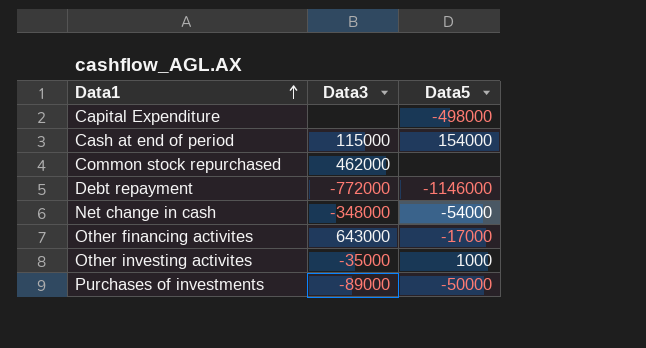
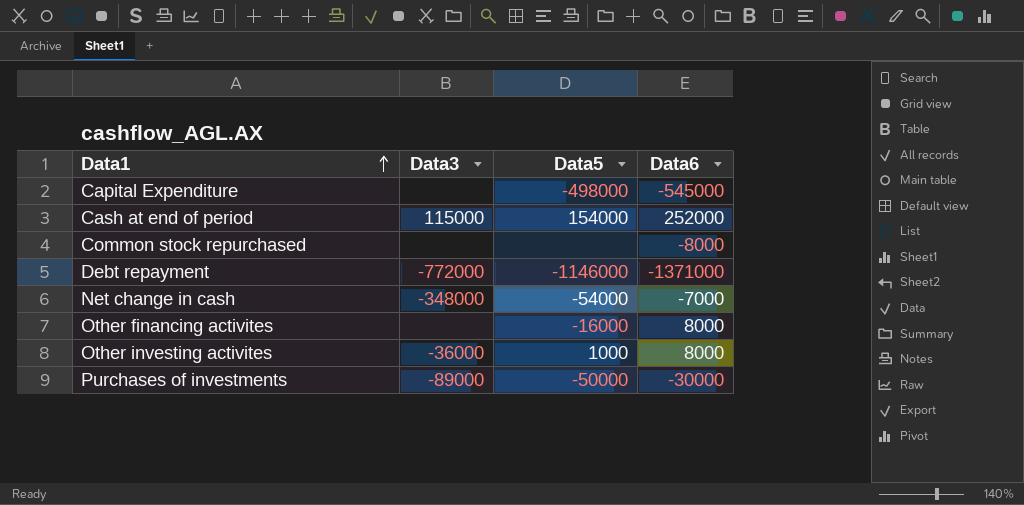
column Data6 | position: none -> 4
Common stock repurchased | Data3: 462000 -> none
Other financing activites | Data3: 643000 -> none
Other financing activites | Data5: -17000 -> -16000
Other investing activites | Data3: -35000 -> -36000

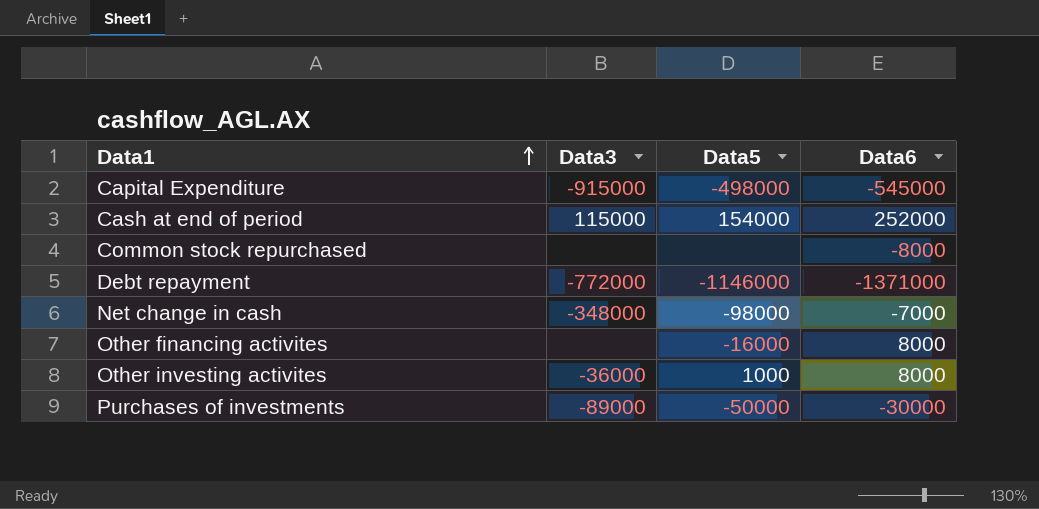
Capital Expenditure | Data3: none -> -915000
Net change in cash | Data5: -54000 -> -98000

